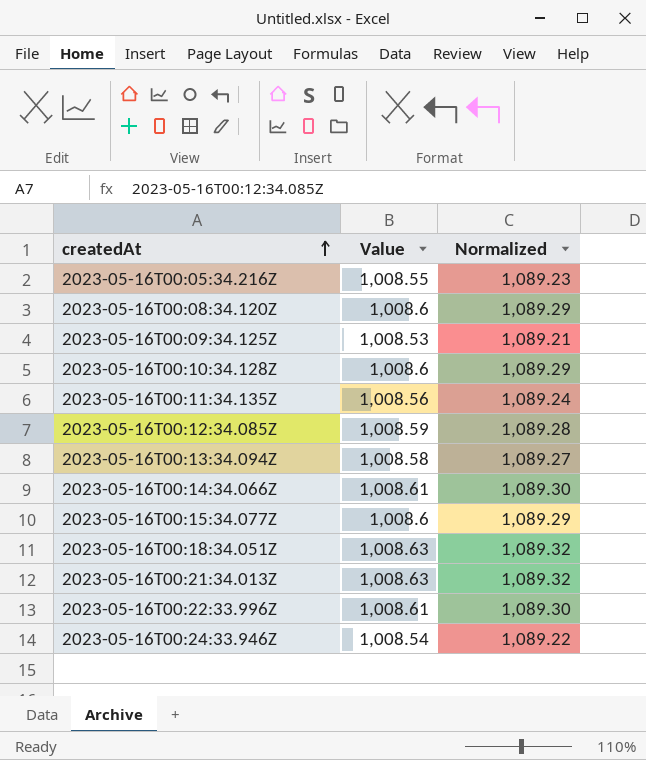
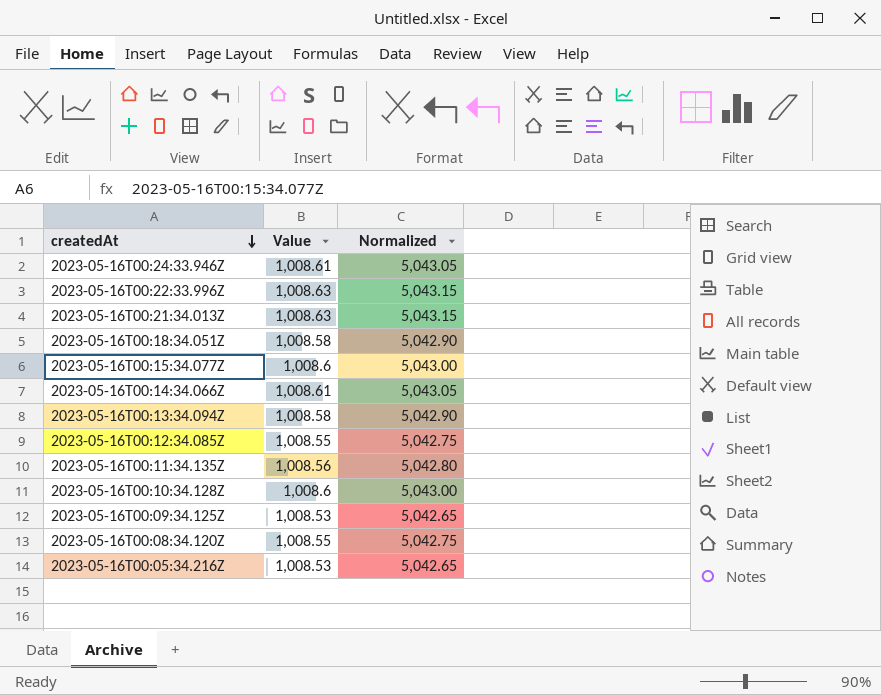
row order: createdAt ascending -> createdAt descending
column Normalized | formula: [Value] * 1.08 -> [Value] * 5
2023-05-16T00:24:33.946Z | Value: 1,008.54 -> 1,008.61
2023-05-16T00:22:33.996Z | Value: 1,008.61 -> 1,008.63
2023-05-16T00:18:34.051Z | Value: 1,008.63 -> 1,008.58
2023-05-16T00:12:34.085Z | Value: 1,008.59 -> 1,008.55
2023-05-16T00:08:34.120Z | Value: 1,008.6 -> 1,008.55
2023-05-16T00:05:34.216Z | Value: 1,008.55 -> 1,008.53

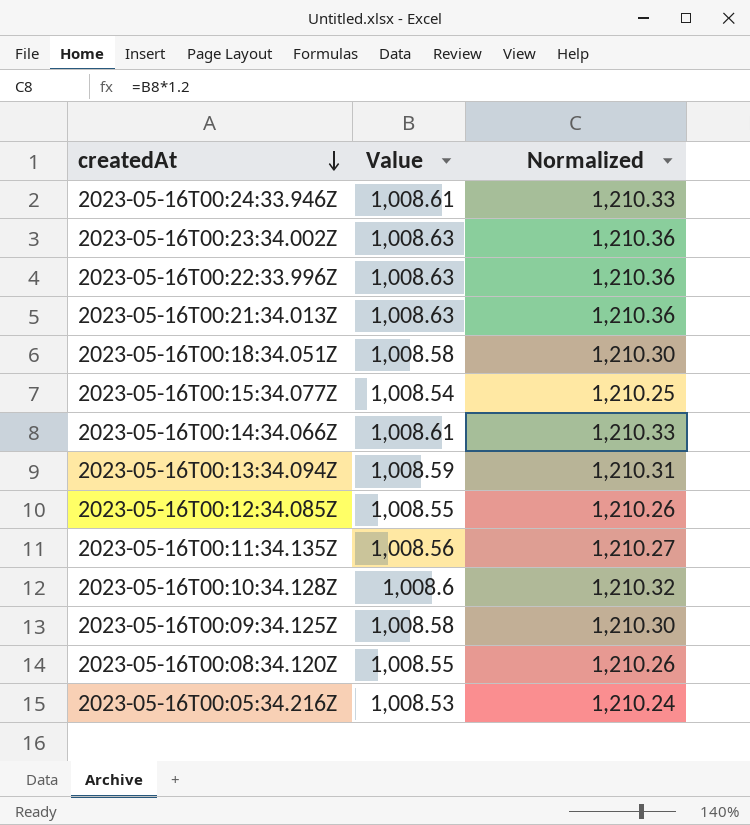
column Normalized | formula: [Value] * 5 -> [Value] * 1.2
row 2023-05-16T00:23:34.002Z: none -> 1,008.63 | 1,210.36
2023-05-16T00:15:34.077Z | Value: 1,008.6 -> 1,008.54
2023-05-16T00:13:34.094Z | Value: 1,008.58 -> 1,008.59
2023-05-16T00:09:34.125Z | Value: 1,008.53 -> 1,008.58

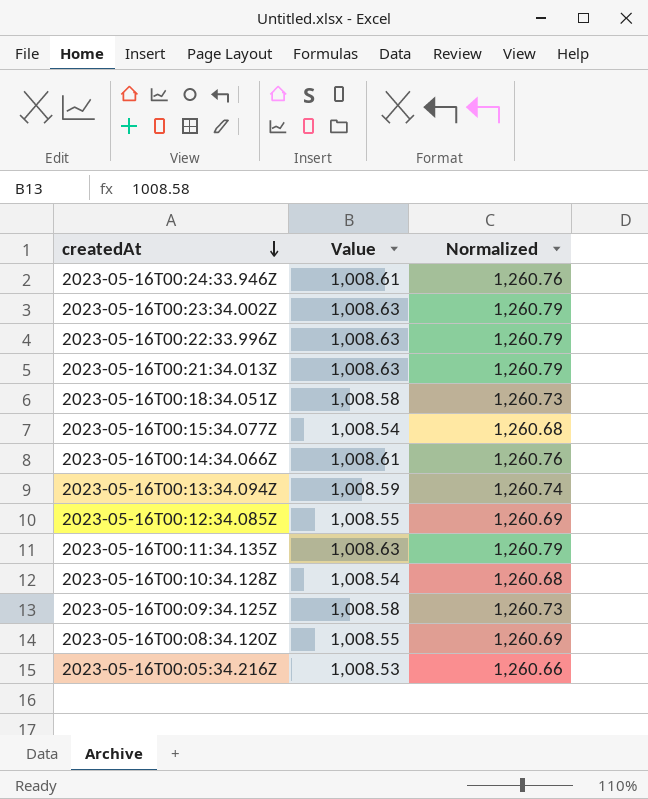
column Normalized | formula: [Value] * 1.2 -> [Value] * 1.25
2023-05-16T00:11:34.135Z | Value: 1,008.56 -> 1,008.63
2023-05-16T00:10:34.128Z | Value: 1,008.6 -> 1,008.54

